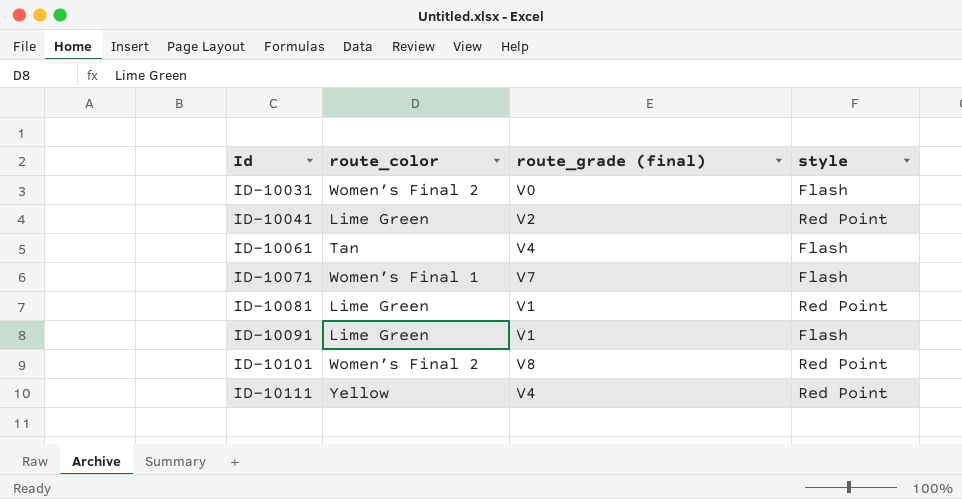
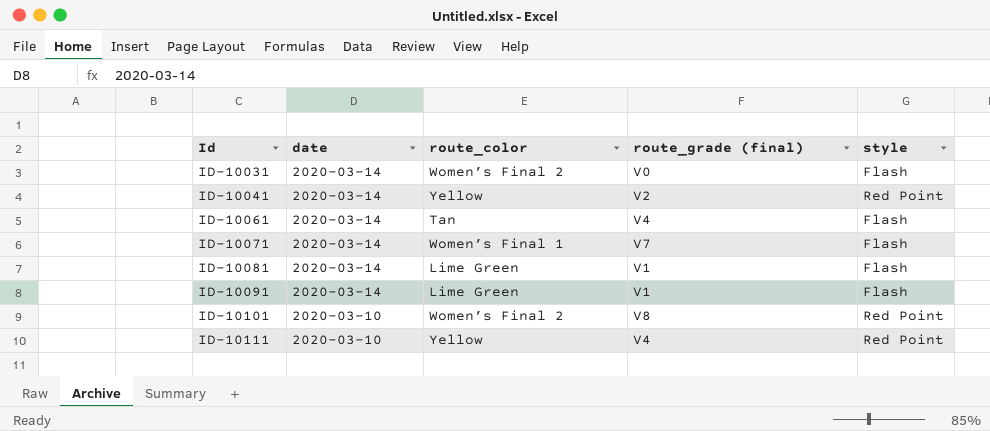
column date | position: none -> 2
ID-10041 | route_color: Lime Green -> Yellow
ID-10081 | style: Red Point -> Flash

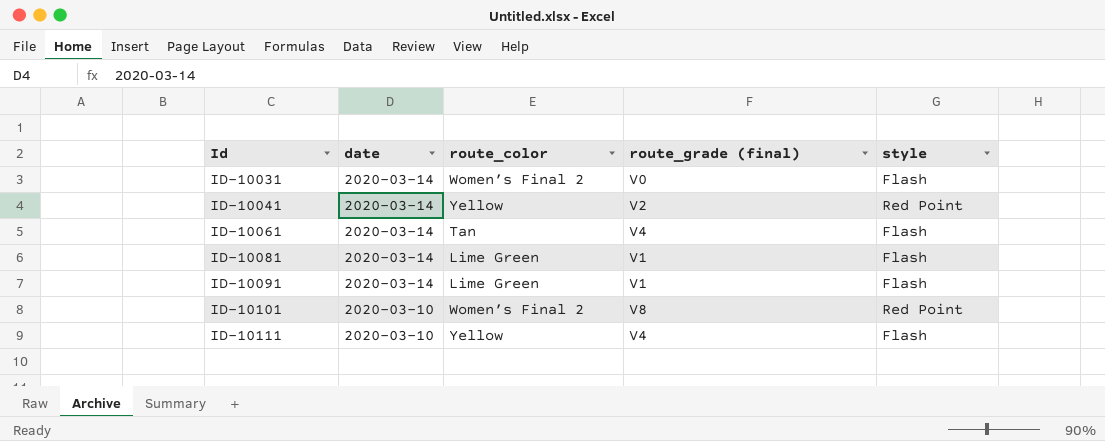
row ID-10071: 2020-03-14 | Women’s Final 1 | V7 | Flash -> none
ID-10111 | style: Red Point -> Flash

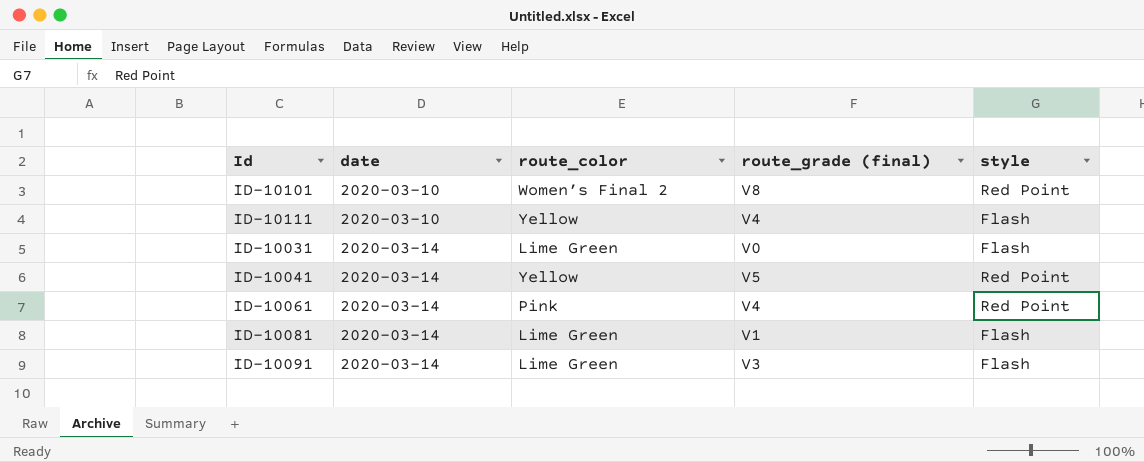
row order: Id ascending -> date ascending
ID-10031 | route_color: Women’s Final 2 -> Lime Green
ID-10041 | route_grade (final): V2 -> V5
ID-10061 | route_color: Tan -> Pink
ID-10061 | style: Flash -> Red Point
ID-10091 | route_grade (final): V1 -> V3

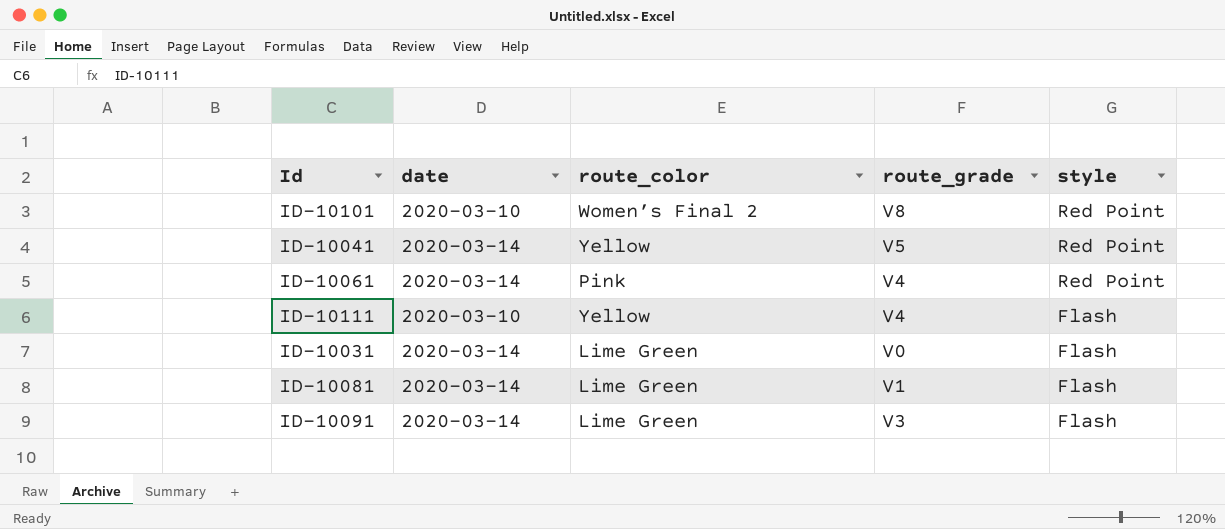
row order: date ascending -> style descending
column name: route_grade (final) -> route_grade

